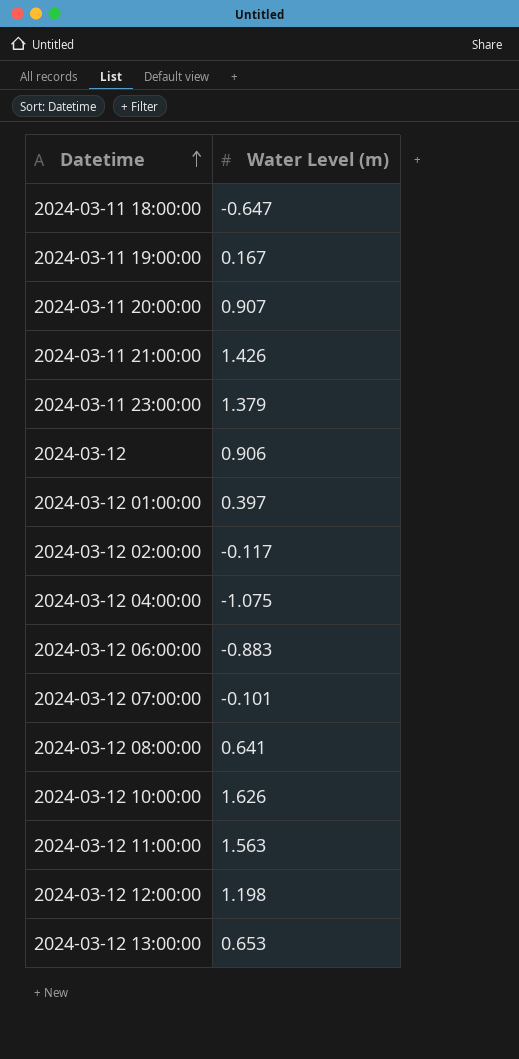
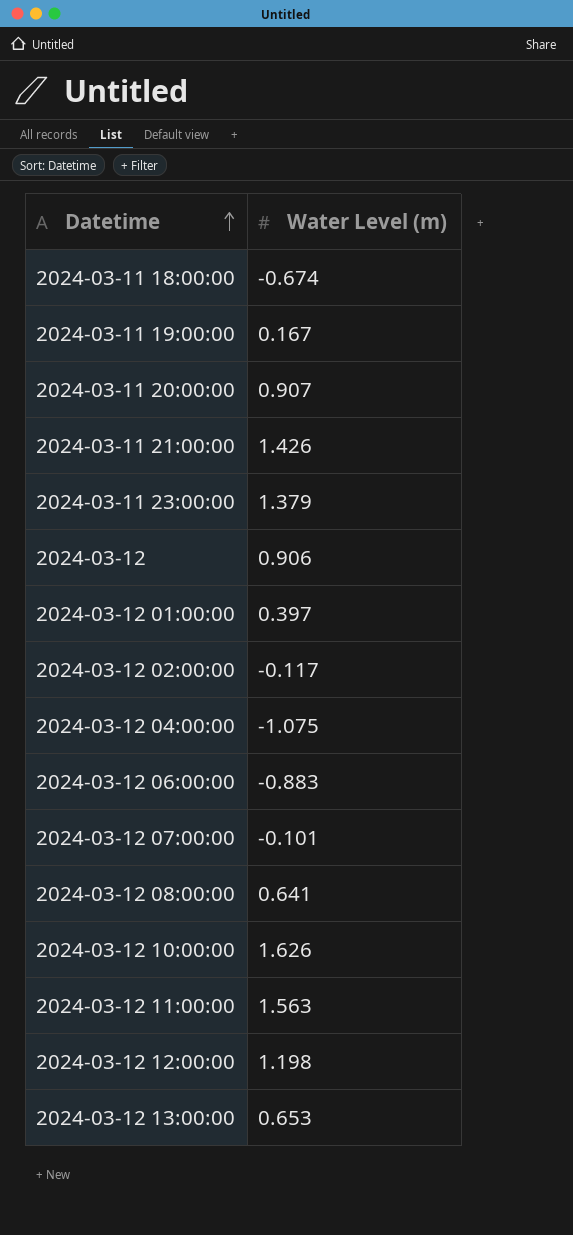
2024-03-11 18:00:00 | Water Level (m): -0.647 -> -0.674

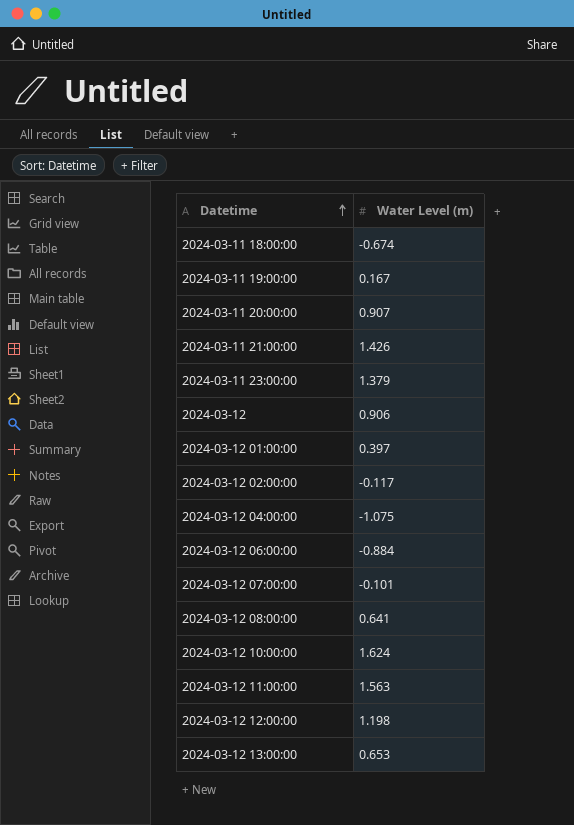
2024-03-12 06:00:00 | Water Level (m): -0.883 -> -0.884
2024-03-12 10:00:00 | Water Level (m): 1.626 -> 1.624

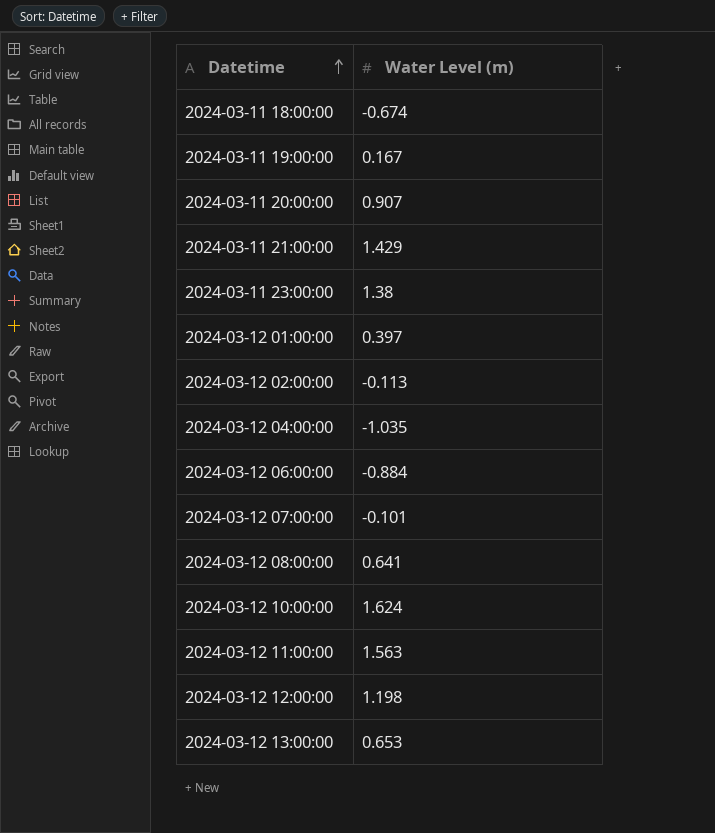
row 2024-03-12: 0.906 -> none
2024-03-11 21:00:00 | Water Level (m): 1.426 -> 1.429
2024-03-11 23:00:00 | Water Level (m): 1.379 -> 1.38
2024-03-12 02:00:00 | Water Level (m): -0.117 -> -0.113
2024-03-12 04:00:00 | Water Level (m): -1.075 -> -1.035

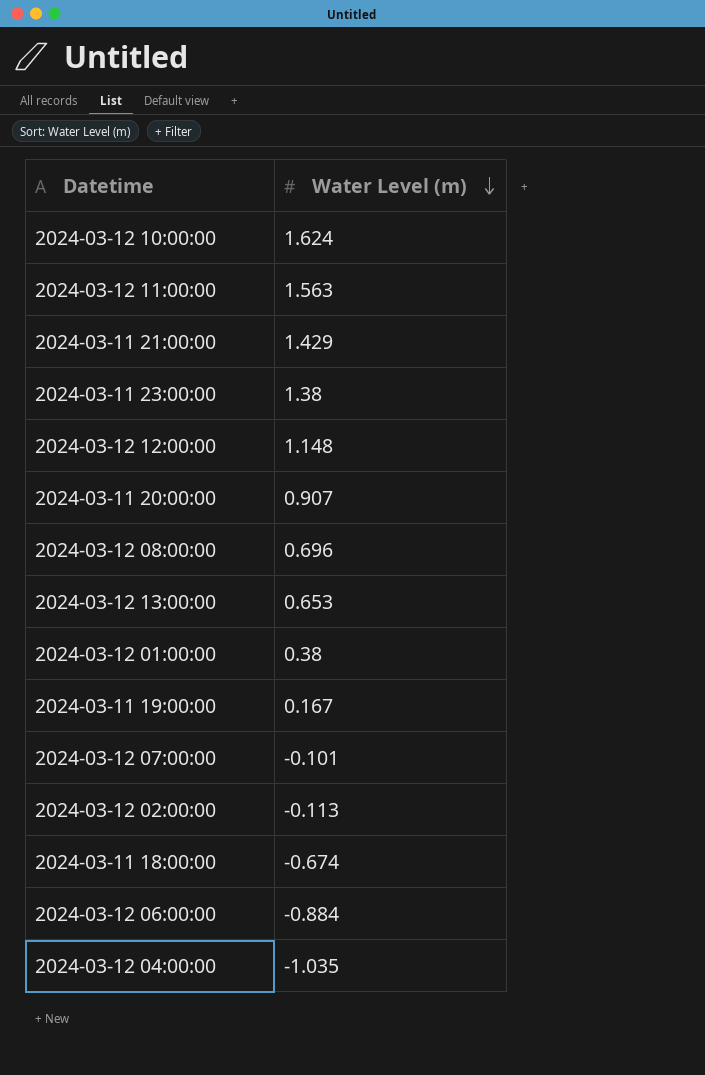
row order: Datetime ascending -> Water Level (m) descending
2024-03-12 12:00:00 | Water Level (m): 1.198 -> 1.148
2024-03-12 08:00:00 | Water Level (m): 0.641 -> 0.696
2024-03-12 01:00:00 | Water Level (m): 0.397 -> 0.38

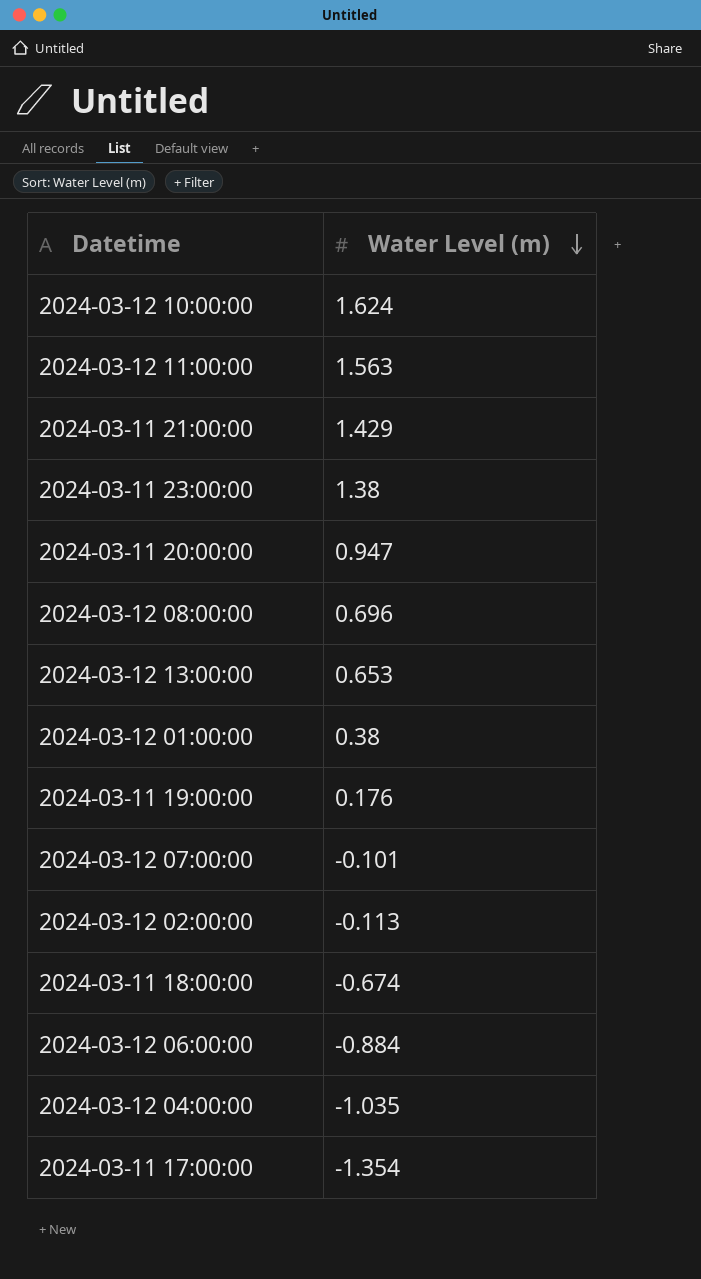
row 2024-03-12 12:00:00: 1.148 -> none
2024-03-11 20:00:00 | Water Level (m): 0.907 -> 0.947
2024-03-11 19:00:00 | Water Level (m): 0.167 -> 0.176
row 2024-03-11 17:00:00: none -> -1.354

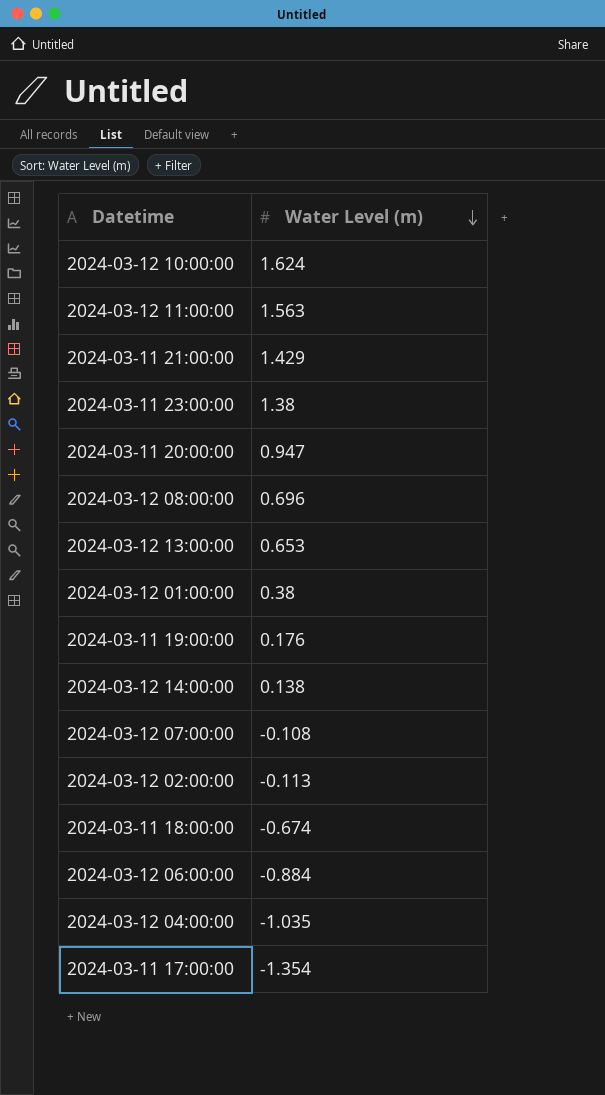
row 2024-03-12 14:00:00: none -> 0.138
2024-03-12 07:00:00 | Water Level (m): -0.101 -> -0.108

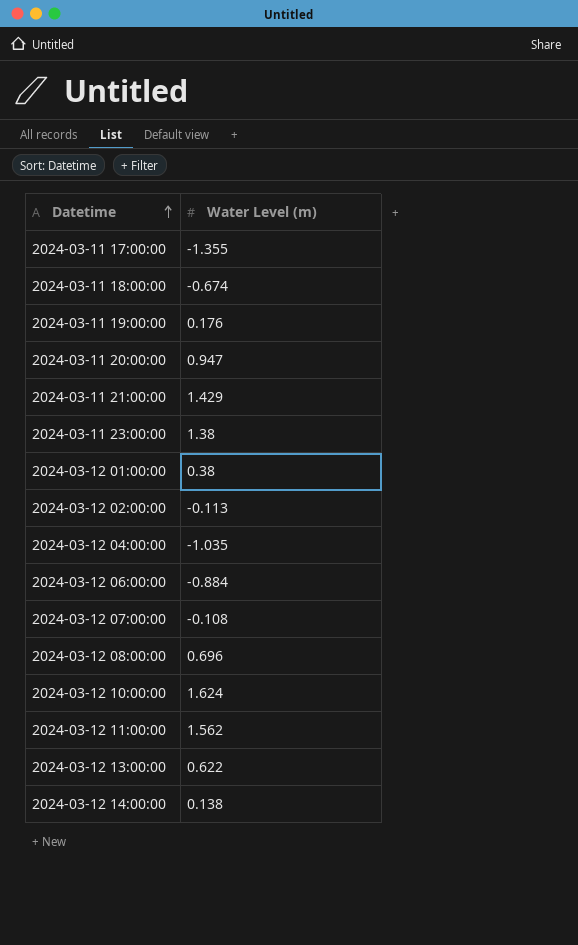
row order: Water Level (m) descending -> Datetime ascending
2024-03-11 17:00:00 | Water Level (m): -1.354 -> -1.355
2024-03-12 11:00:00 | Water Level (m): 1.563 -> 1.562
2024-03-12 13:00:00 | Water Level (m): 0.653 -> 0.622

